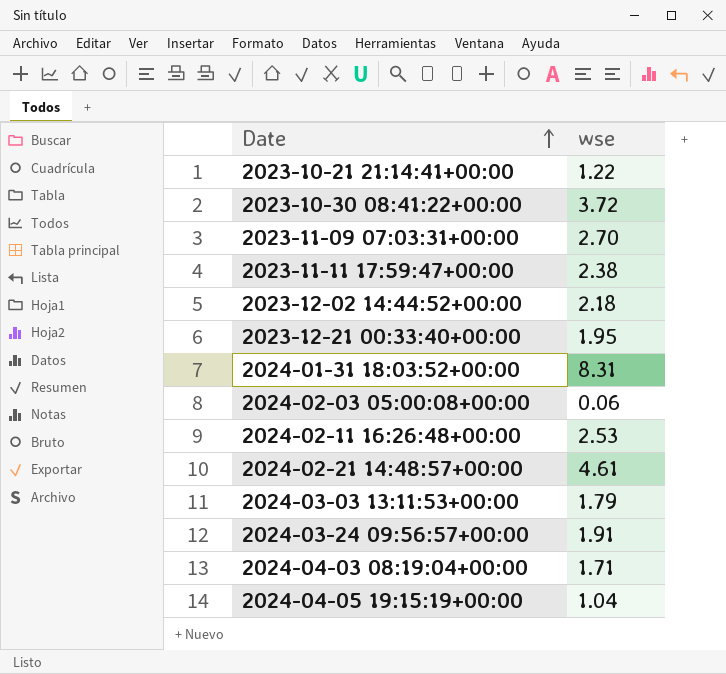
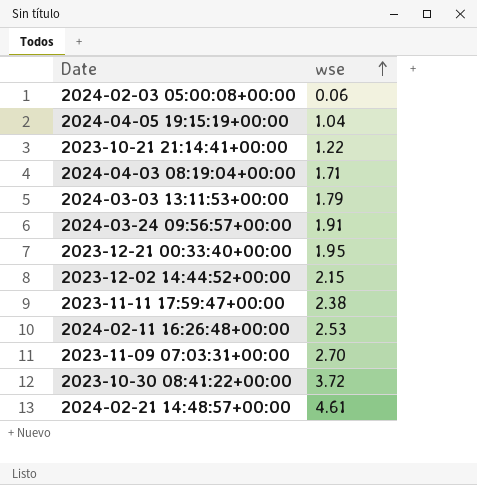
row order: Date ascending -> wse ascending
row 2024-01-31 18:03:52+00:00: 8.31 -> none
2023-12-02 14:44:52+00:00 | wse: 2.18 -> 2.15

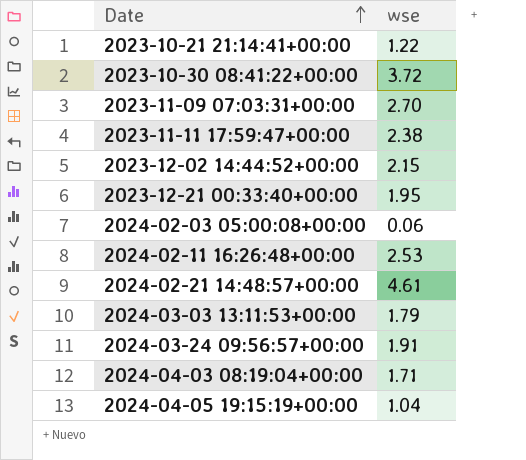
row order: wse ascending -> Date ascending

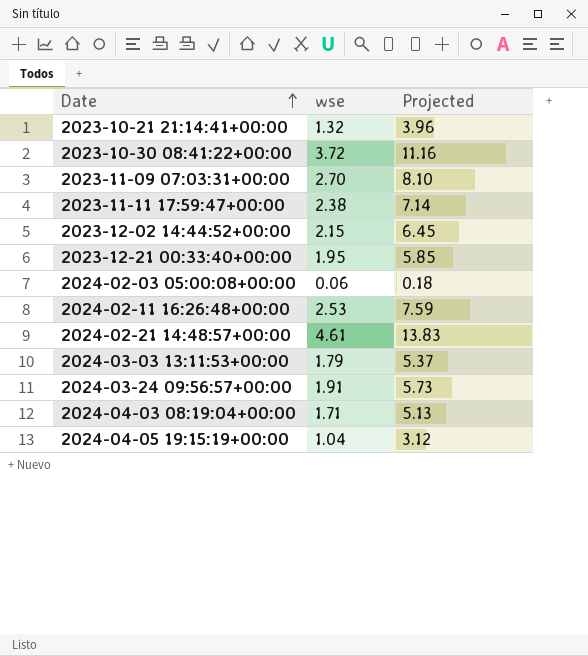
column Projected | formula: none -> [wse] * 3
2023-10-21 21:14:41+00:00 | wse: 1.22 -> 1.32

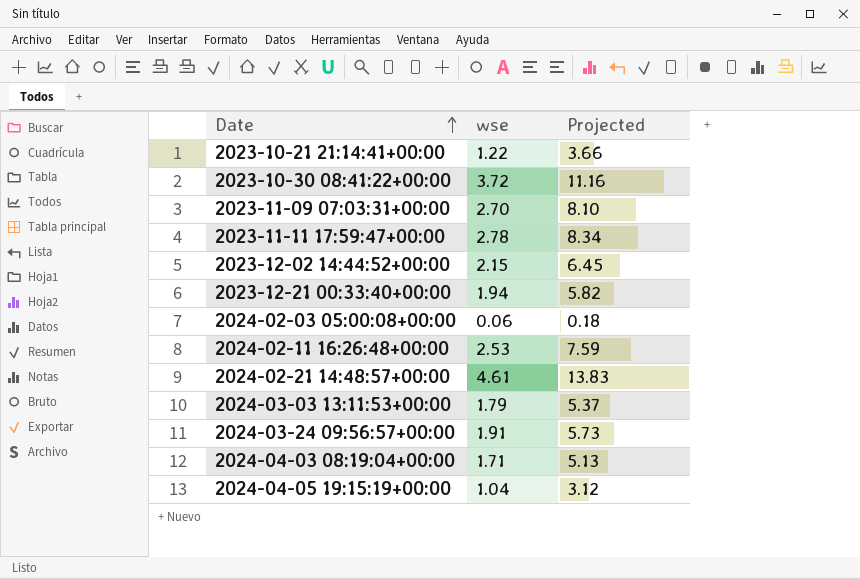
2023-10-21 21:14:41+00:00 | wse: 1.32 -> 1.22
2023-10-21 21:14:41+00:00 | Projected: 3.96 -> 3.66
2023-11-11 17:59:47+00:00 | wse: 2.38 -> 2.78
2023-11-11 17:59:47+00:00 | Projected: 7.14 -> 8.34
2023-12-21 00:33:40+00:00 | wse: 1.95 -> 1.94
2023-12-21 00:33:40+00:00 | Projected: 5.85 -> 5.82

